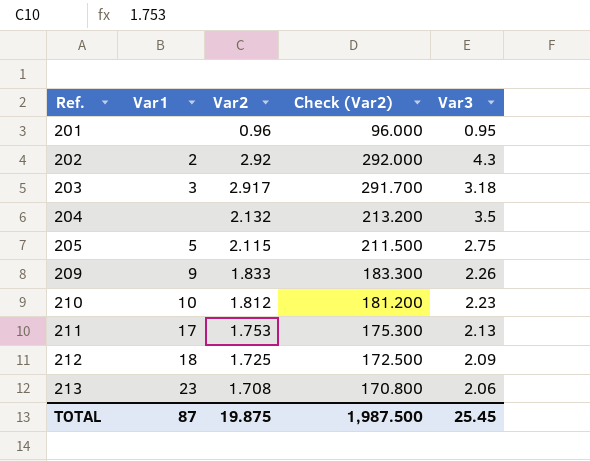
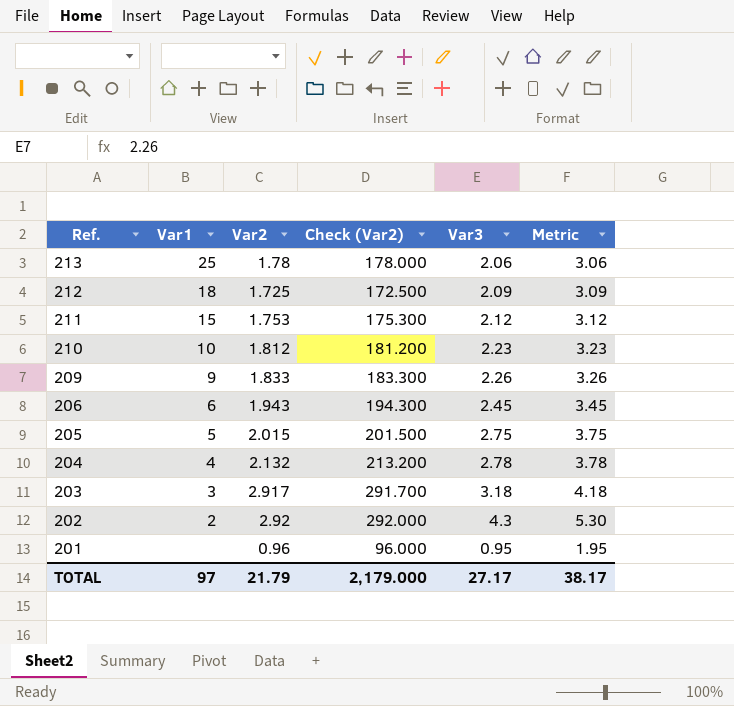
row order: Ref. ascending -> Ref. descending
column Metric | formula: none -> [Var3] + 1
213 | Var1: 23 -> 25
213 | Var2: 1.708 -> 1.78
213 | Check (Var2): 170.800 -> 178.000
211 | Var1: 17 -> 15
211 | Var3: 2.13 -> 2.12
row 206: none -> 6 | 1.943 | 194.300 | 2.45 | 3.45
205 | Var2: 2.115 -> 2.015
205 | Check (Var2): 211.500 -> 201.500
204 | Var1: none -> 4
204 | Var3: 3.5 -> 2.78
TOTAL | Var1: 87 -> 97
TOTAL | Var2: 19.875 -> 21.79
TOTAL | Check (Var2): 1,987.500 -> 2,179.000
TOTAL | Var3: 25.45 -> 27.17

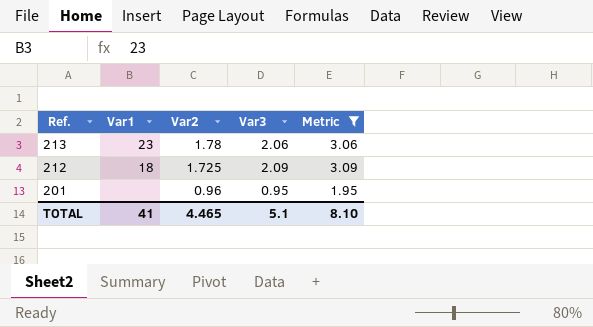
filter: none -> Metric <= 3.09
column Check (Var2) | formula: [Var2] * 100 -> none
213 | Var1: 25 -> 23
TOTAL | Var1: 97 -> 41
TOTAL | Var2: 21.79 -> 4.465
TOTAL | Var3: 27.17 -> 5.1
TOTAL | Metric: 38.17 -> 8.10

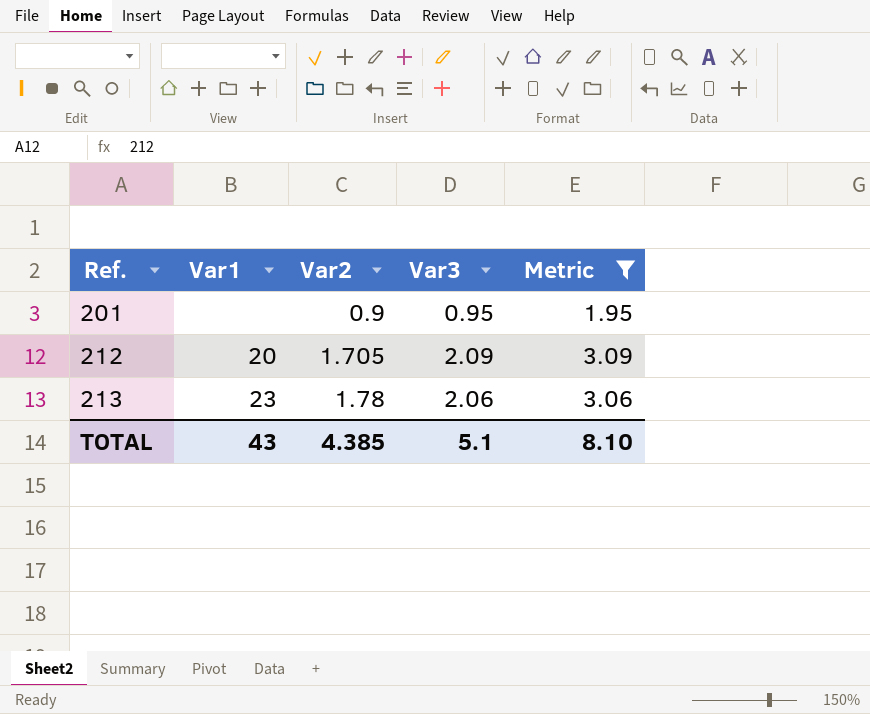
row order: Ref. descending -> Ref. ascending
201 | Var2: 0.96 -> 0.9
212 | Var1: 18 -> 20
212 | Var2: 1.725 -> 1.705
TOTAL | Var1: 41 -> 43
TOTAL | Var2: 4.465 -> 4.385

